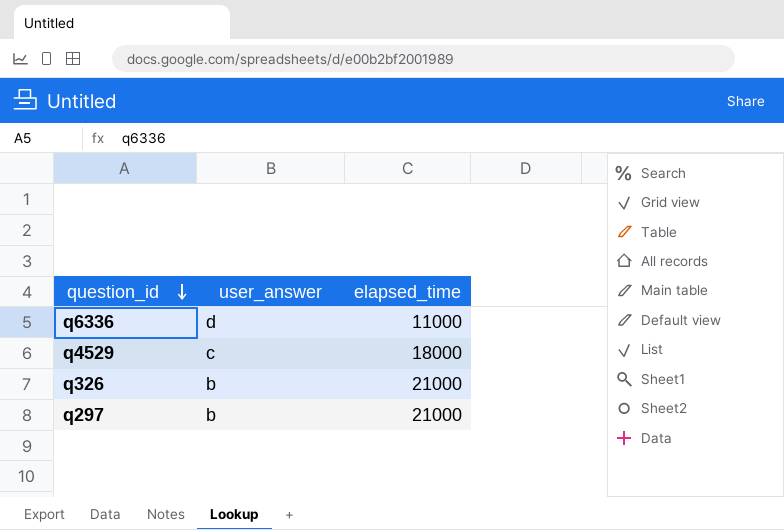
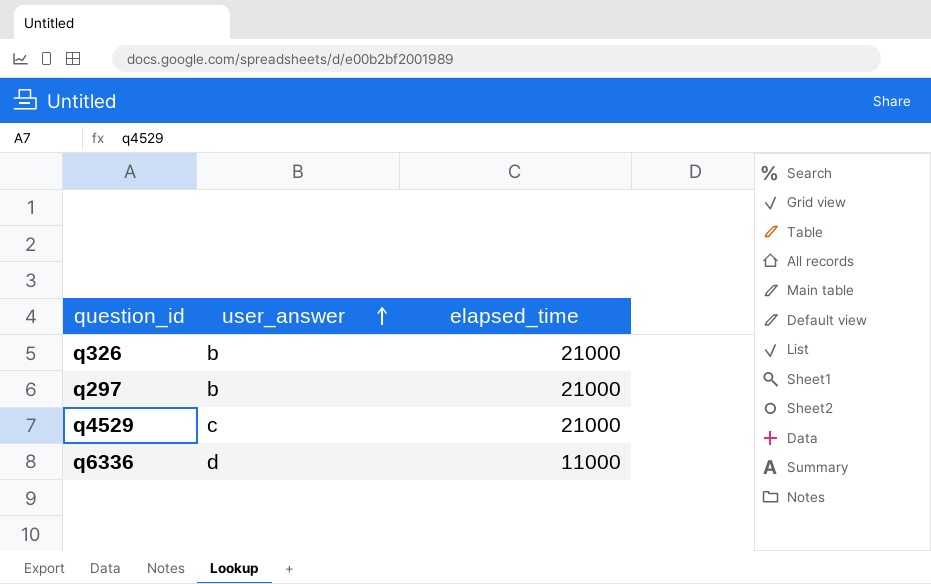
row order: question_id descending -> user_answer ascending
q4529 | elapsed_time: 18000 -> 21000

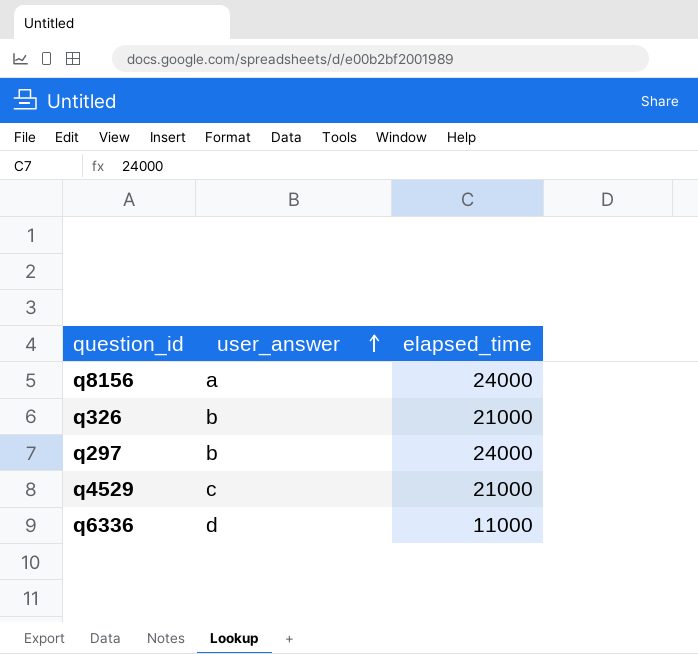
row q8156: none -> a | 24000
q297 | elapsed_time: 21000 -> 24000

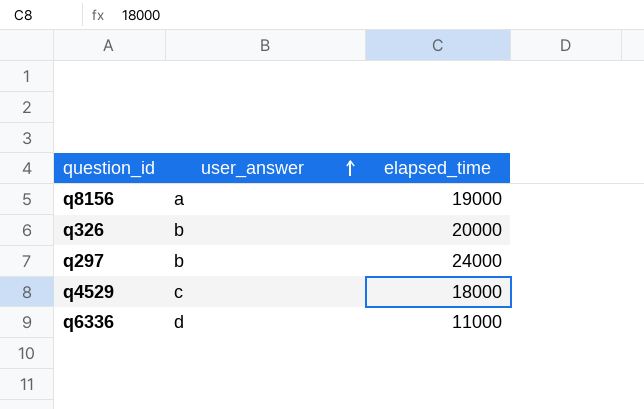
q8156 | elapsed_time: 24000 -> 19000
q326 | elapsed_time: 21000 -> 20000
q4529 | elapsed_time: 21000 -> 18000

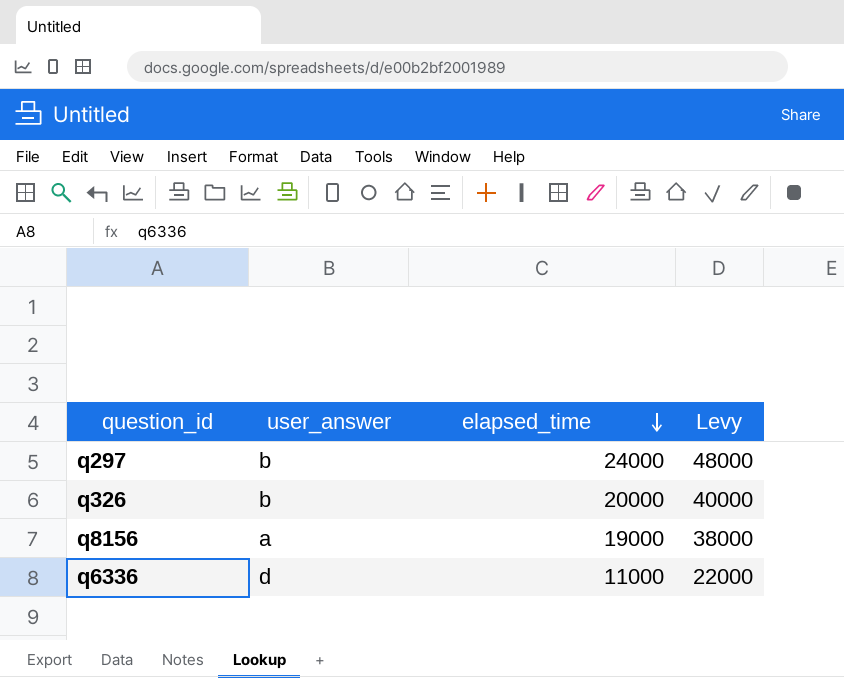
row order: user_answer ascending -> elapsed_time descending
column Levy | formula: none -> [elapsed_time] * 2
row q4529: c | 18000 -> none

